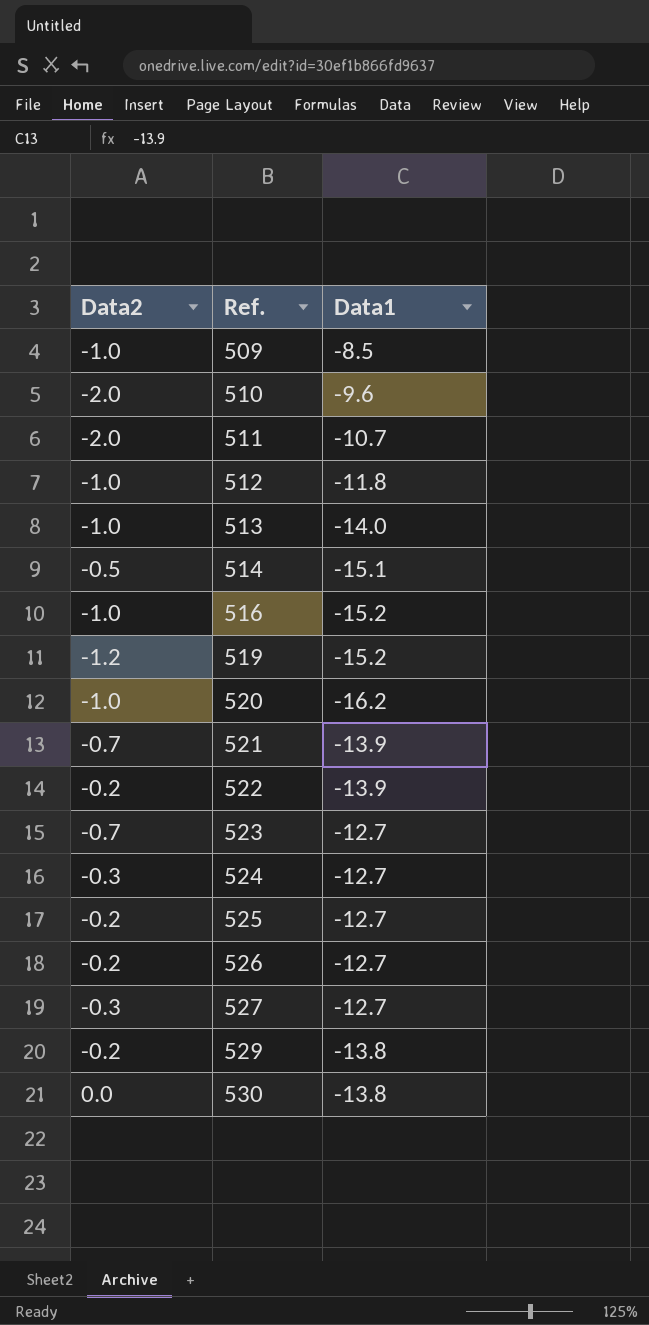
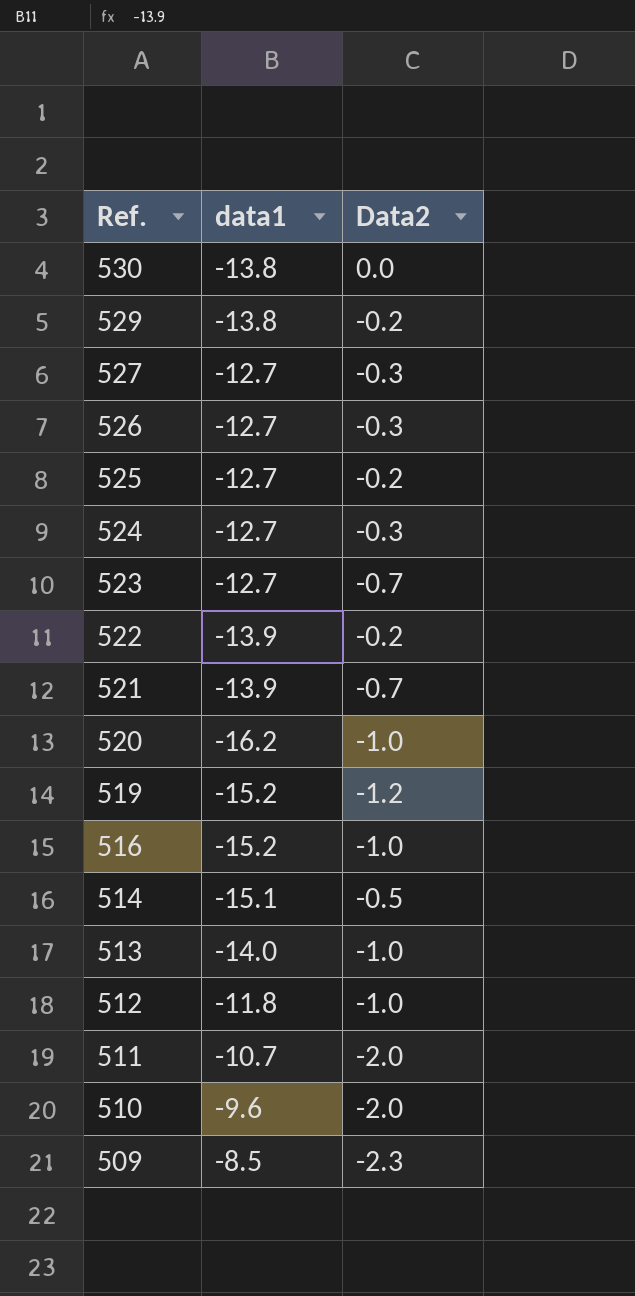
row order: Ref. ascending -> Ref. descending
column name: Data1 -> data1
column Data2 | position: 1 -> 3
526 | Data2: -0.2 -> -0.3
509 | Data2: -1.0 -> -2.3

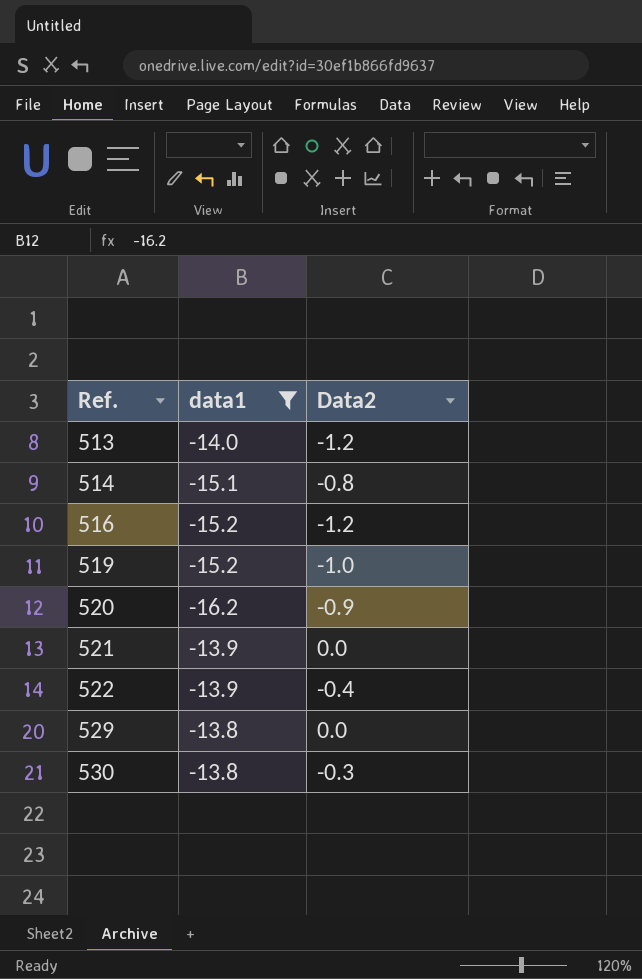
filter: none -> data1 <= -13.8
row order: Ref. descending -> Ref. ascending
513 | Data2: -1.0 -> -1.2
514 | Data2: -0.5 -> -0.8
516 | Data2: -1.0 -> -1.2
519 | Data2: -1.2 -> -1.0
520 | Data2: -1.0 -> -0.9
521 | Data2: -0.7 -> 0.0
522 | Data2: -0.2 -> -0.4
529 | Data2: -0.2 -> 0.0
530 | Data2: 0.0 -> -0.3

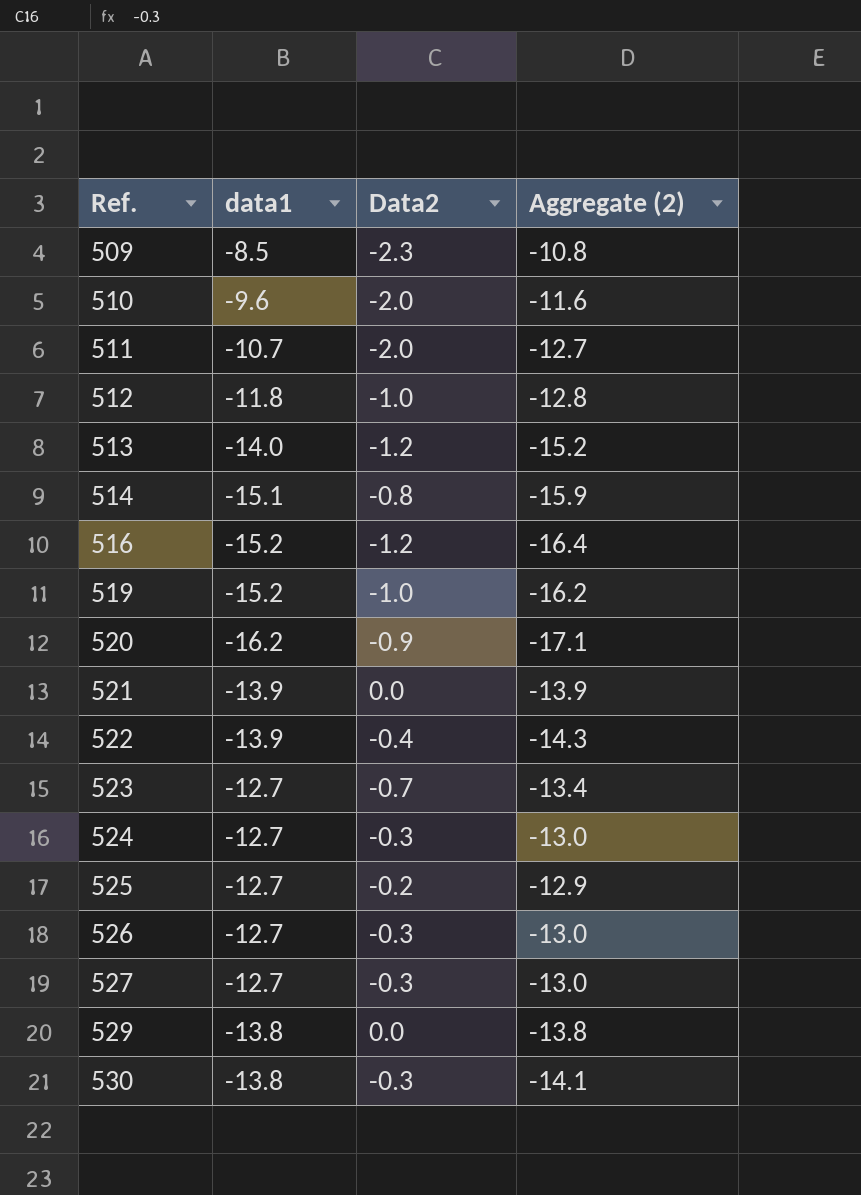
filter: data1 <= -13.8 -> none
column Aggregate (2) | formula: none -> [data1] + [Data2]

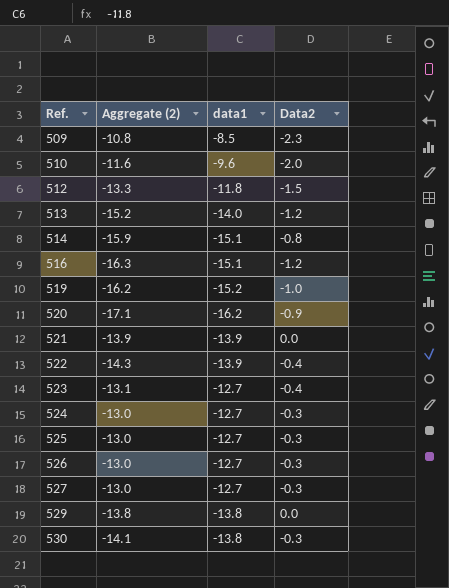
column Aggregate (2) | position: 4 -> 2
row 511: -10.7 | -2.0 | -12.7 -> none
512 | Aggregate (2): -12.8 -> -13.3
512 | Data2: -1.0 -> -1.5
516 | Aggregate (2): -16.4 -> -16.3
516 | data1: -15.2 -> -15.1
523 | Aggregate (2): -13.4 -> -13.1
523 | Data2: -0.7 -> -0.4
525 | Aggregate (2): -12.9 -> -13.0
525 | Data2: -0.2 -> -0.3

